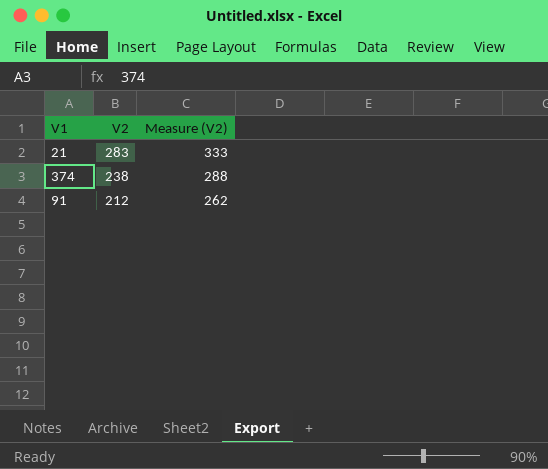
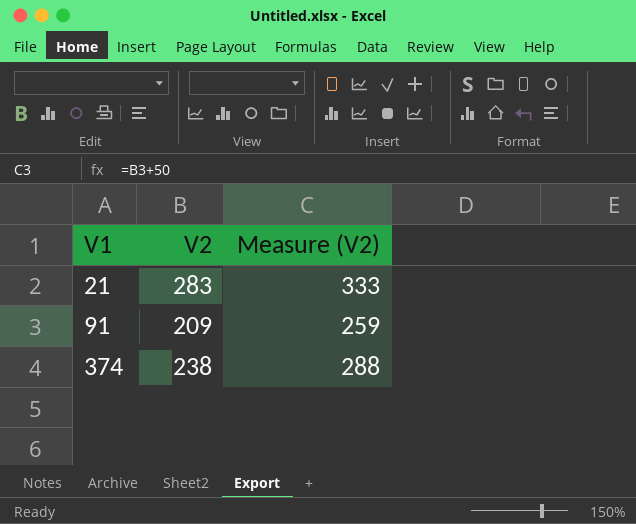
row order: V2 descending -> V1 ascending
91 | V2: 212 -> 209
91 | Measure (V2): 262 -> 259

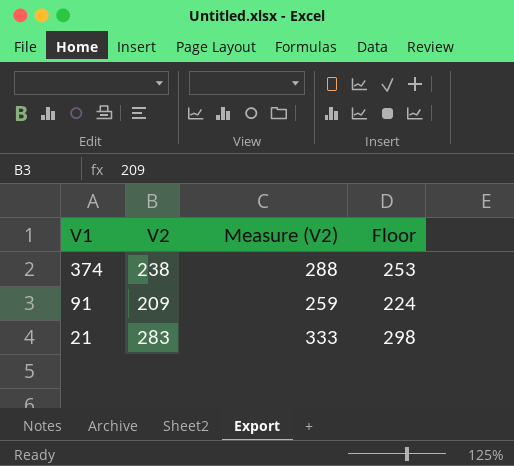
row order: V1 ascending -> V1 descending
column Floor | formula: none -> [V2] + 15

